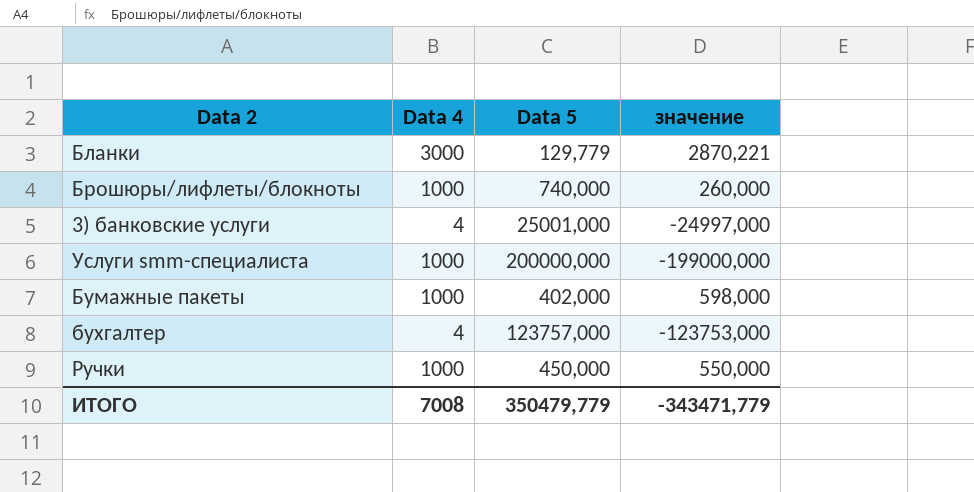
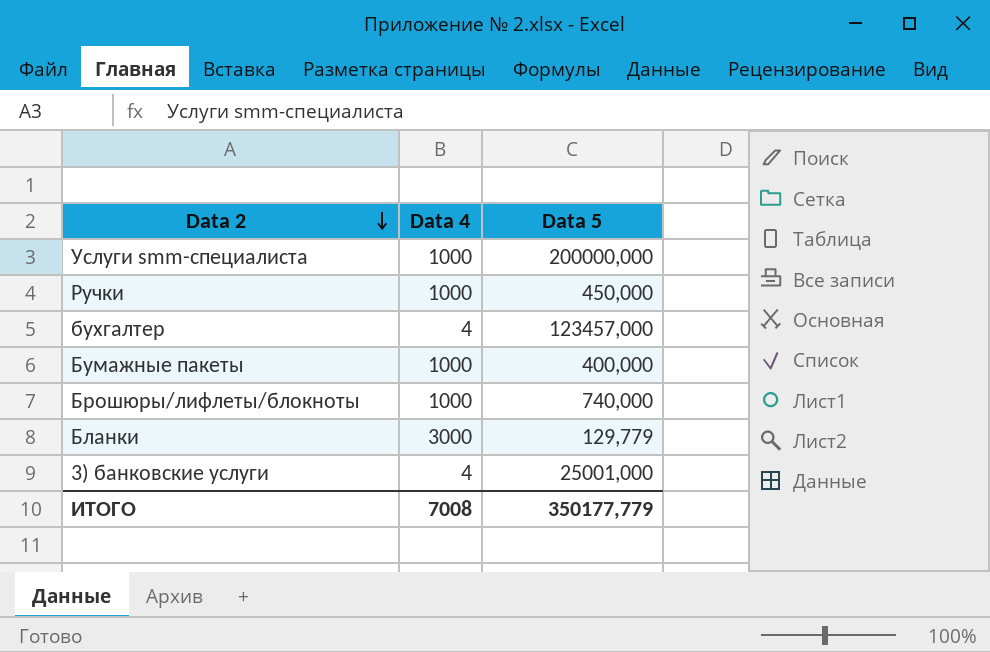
row order: none -> Data 2 descending
column значение | formula: [Data 4] - [Data 5] -> none
бухгалтер | Data 5: 123757,000 -> 123457,000
Бумажные пакеты | Data 5: 402,000 -> 400,000
ИТОГО | Data 5: 350479,779 -> 350177,779

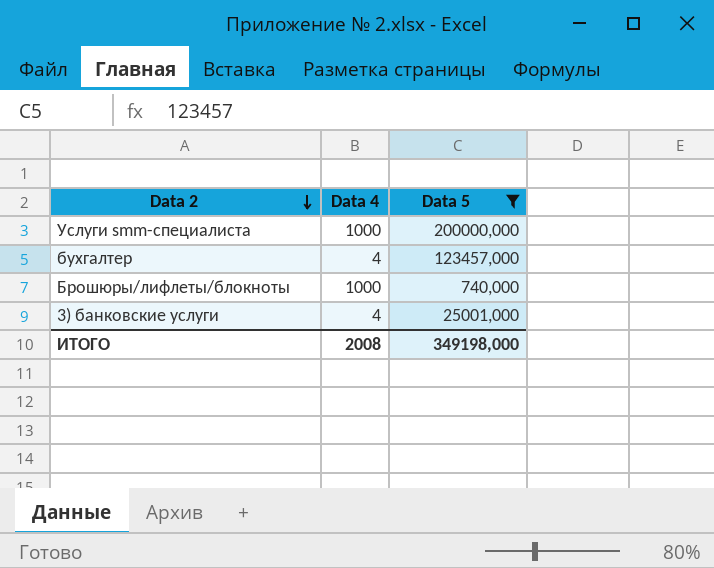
filter: none -> Data 5 >= 740,000
ИТОГО | Data 4: 7008 -> 2008
ИТОГО | Data 5: 350177,779 -> 349198,000

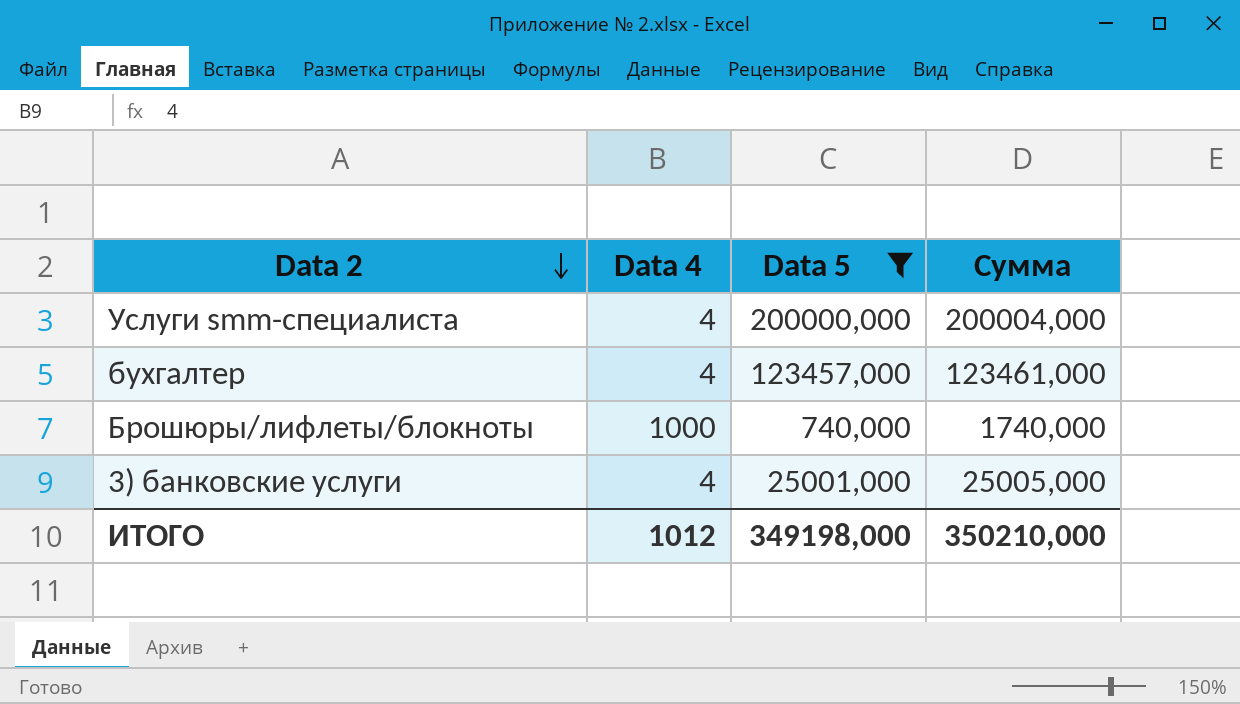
column Сумма | formula: none -> [Data 4] + [Data 5]
Услуги smm-специалиста | Data 4: 1000 -> 4
ИТОГО | Data 4: 2008 -> 1012

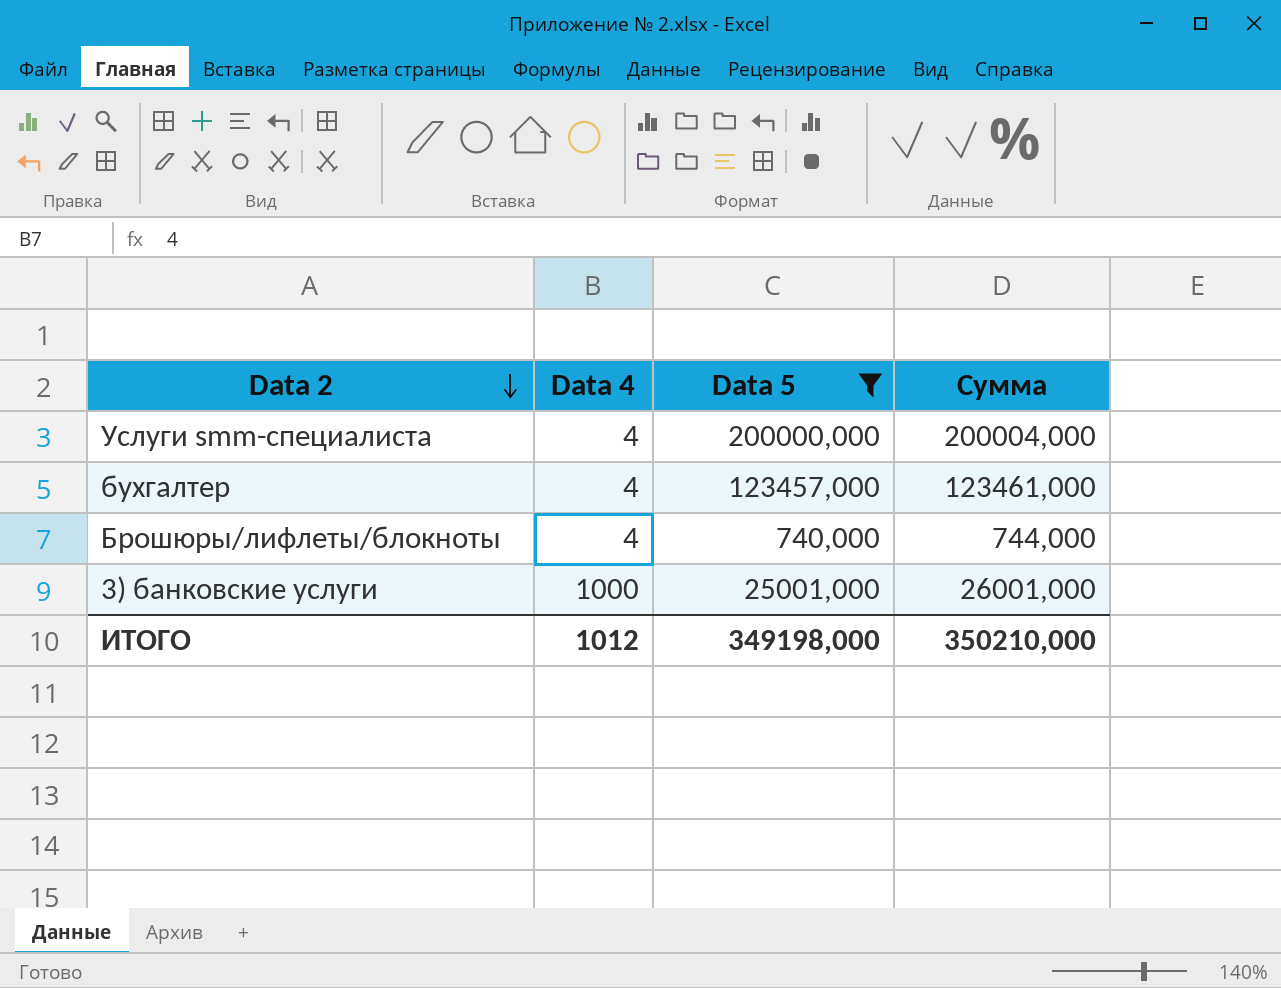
Брошюры/лифлеты/блокноты | Data 4: 1000 -> 4
Брошюры/лифлеты/блокноты | Сумма: 1740,000 -> 744,000
3) банковские услуги | Data 4: 4 -> 1000
3) банковские услуги | Сумма: 25005,000 -> 26001,000

